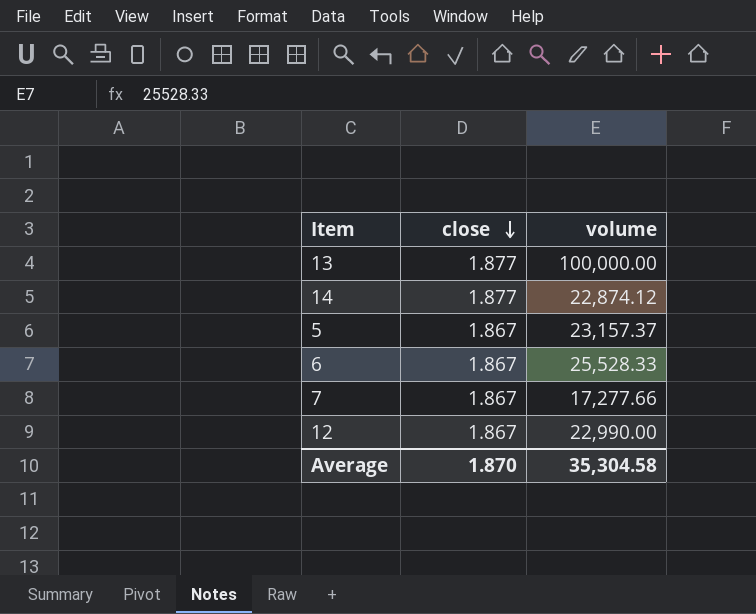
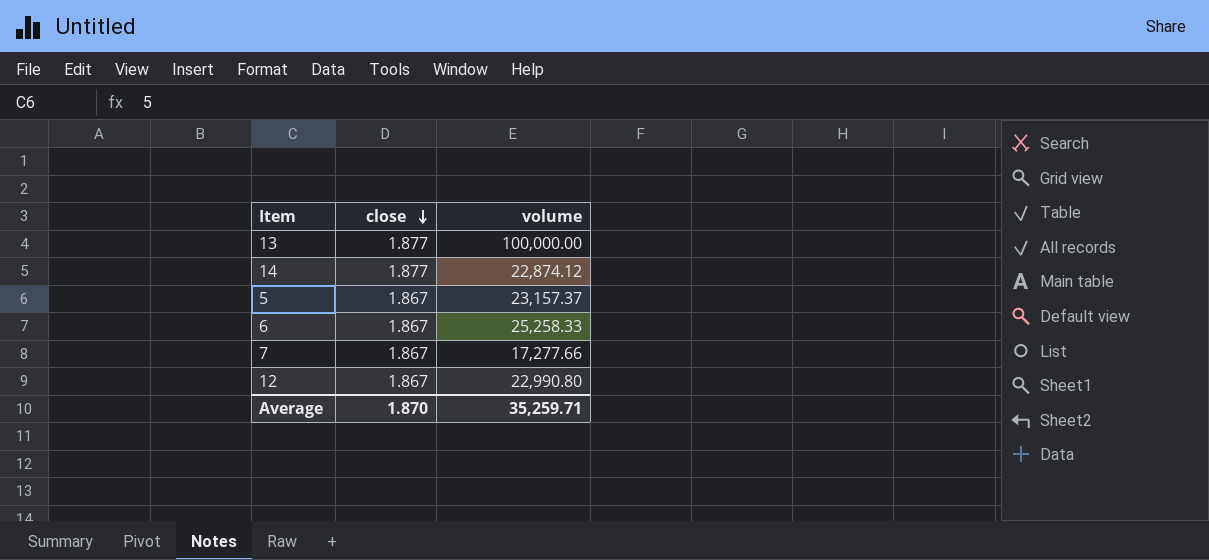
6 | volume: 25,528.33 -> 25,258.33
12 | volume: 22,990.00 -> 22,990.80
Average | volume: 35,304.58 -> 35,259.71

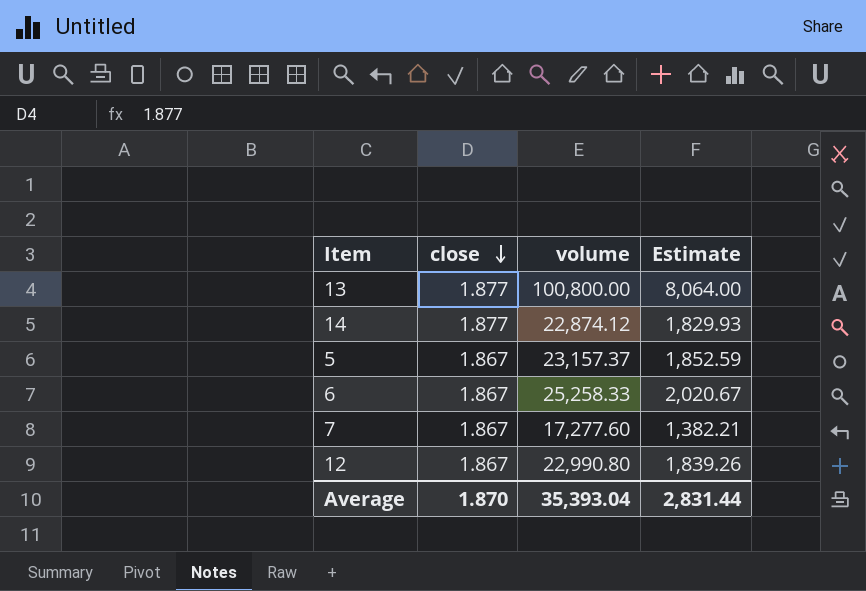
column Estimate | formula: none -> [volume] * 0.08
13 | volume: 100,000.00 -> 100,800.00
7 | volume: 17,277.66 -> 17,277.60
Average | volume: 35,259.71 -> 35,393.04

